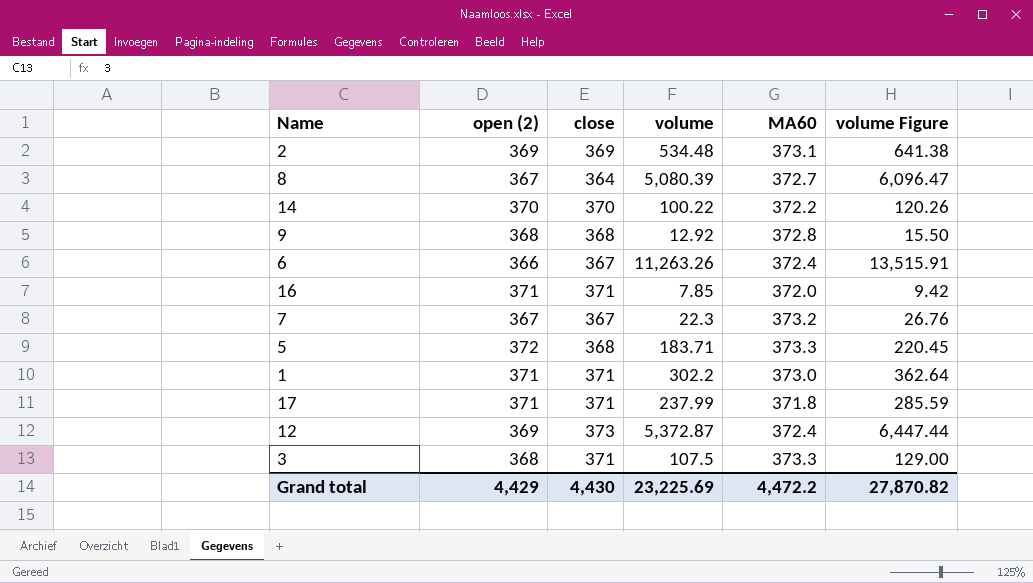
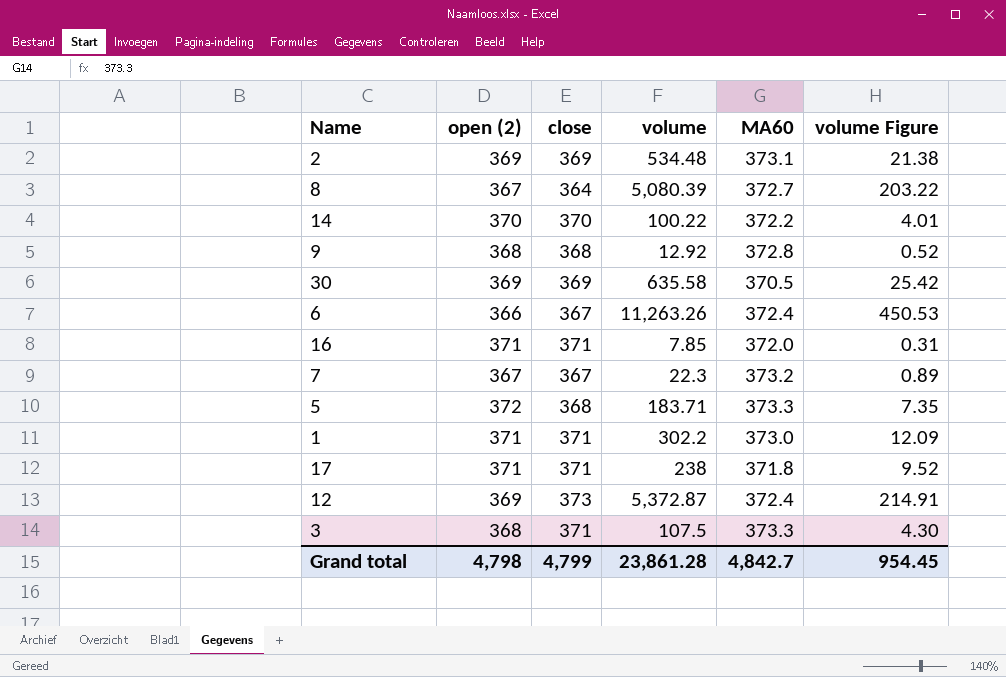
column volume Figure | formula: [volume] * 1.2 -> [volume] * 0.04
row 30: none -> 369 | 369 | 635.58 | 370.5 | 25.42
17 | volume: 237.99 -> 238
Grand total | open (2): 4,429 -> 4,798
Grand total | close: 4,430 -> 4,799
Grand total | volume: 23,225.69 -> 23,861.28
Grand total | MA60: 4,472.2 -> 4,842.7
Grand total | volume Figure: 27,870.82 -> 954.45

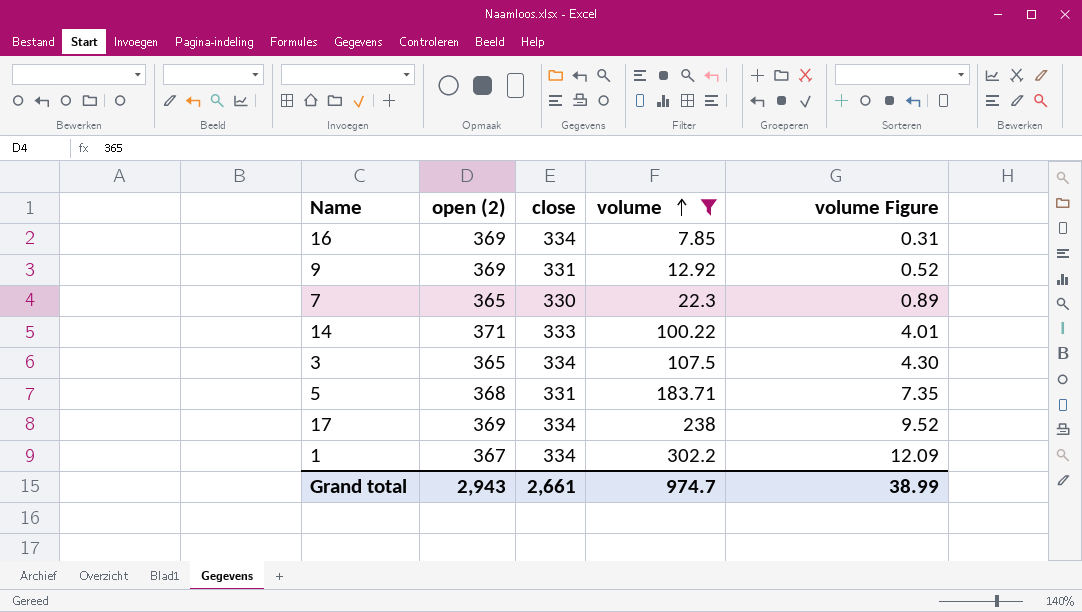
filter: none -> volume <= 302.2
row order: none -> volume ascending
column MA60 | position: 5 -> none
16 | open (2): 371 -> 369
16 | close: 371 -> 334
9 | open (2): 368 -> 369
9 | close: 368 -> 331
7 | open (2): 367 -> 365
7 | close: 367 -> 330
14 | open (2): 370 -> 371
14 | close: 370 -> 333
3 | open (2): 368 -> 365
3 | close: 371 -> 334
5 | open (2): 372 -> 368
5 | close: 368 -> 331
17 | open (2): 371 -> 369
17 | close: 371 -> 334
1 | open (2): 371 -> 367
1 | close: 371 -> 334
Grand total | open (2): 4,798 -> 2,943
Grand total | close: 4,799 -> 2,661
Grand total | volume: 23,861.28 -> 974.7
Grand total | volume Figure: 954.45 -> 38.99

